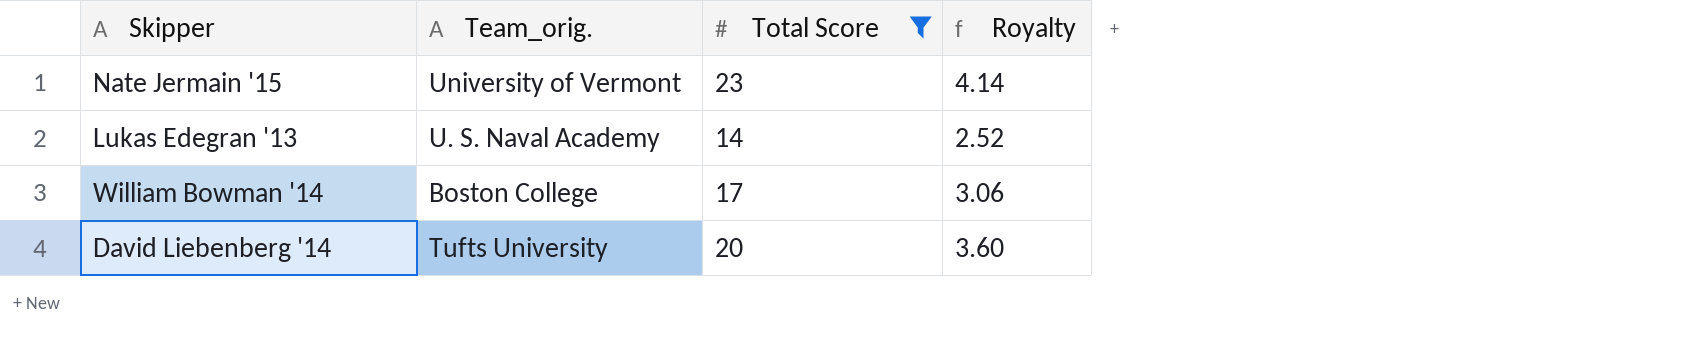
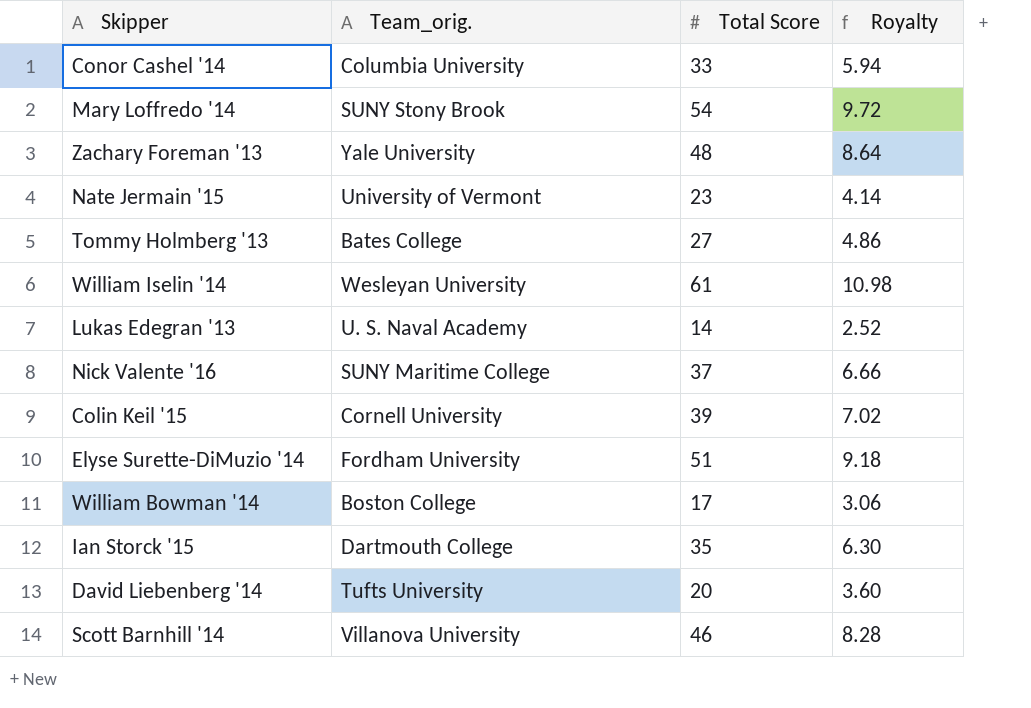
filter: Total Score <= 23 -> none

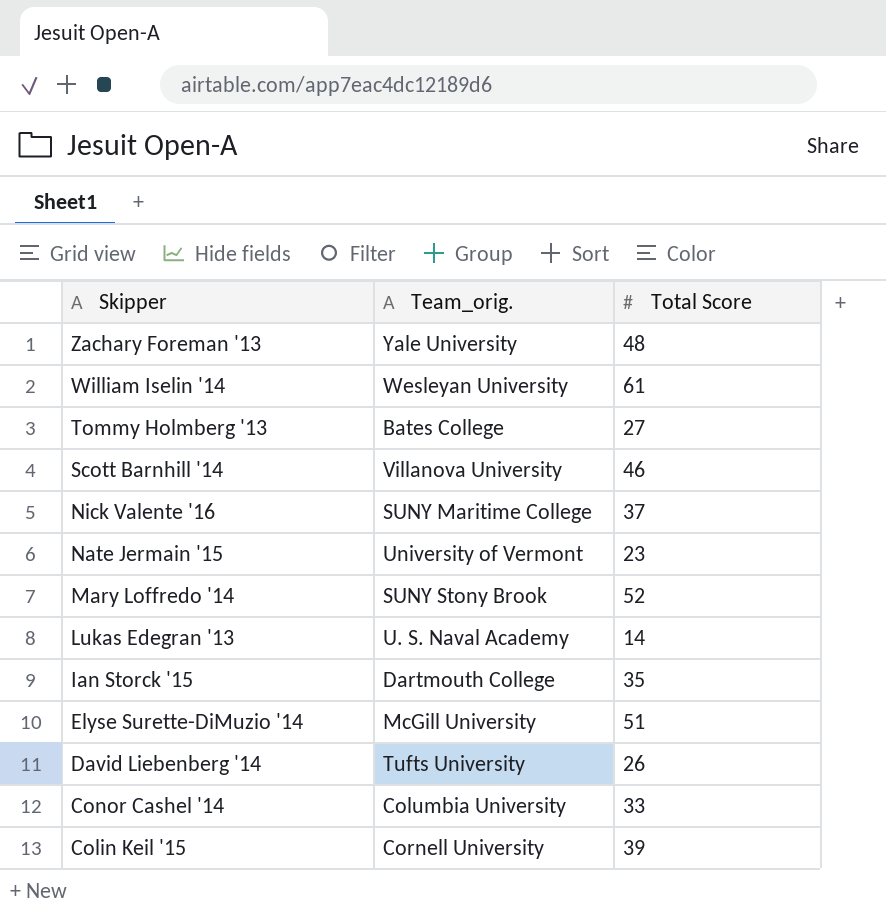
row order: none -> Skipper descending
column Royalty | formula: [Total Score] * 0.18 -> none
row William Bowman '14: Boston College | 17 | 3.06 -> none
Mary Loffredo '14 | Total Score: 54 -> 52
Elyse Surette-DiMuzio '14 | Team_orig.: Fordham University -> McGill University
David Liebenberg '14 | Total Score: 20 -> 26

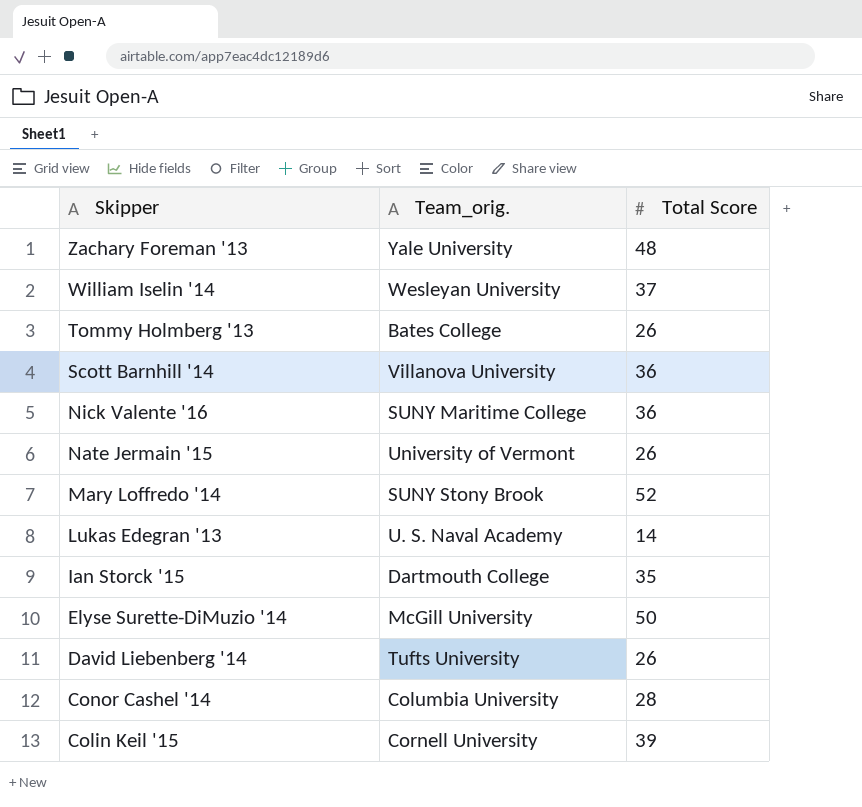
William Iselin '14 | Total Score: 61 -> 37
Tommy Holmberg '13 | Total Score: 27 -> 26
Scott Barnhill '14 | Total Score: 46 -> 36
Nick Valente '16 | Total Score: 37 -> 36
Nate Jermain '15 | Total Score: 23 -> 26
Elyse Surette-DiMuzio '14 | Total Score: 51 -> 50
Conor Cashel '14 | Total Score: 33 -> 28

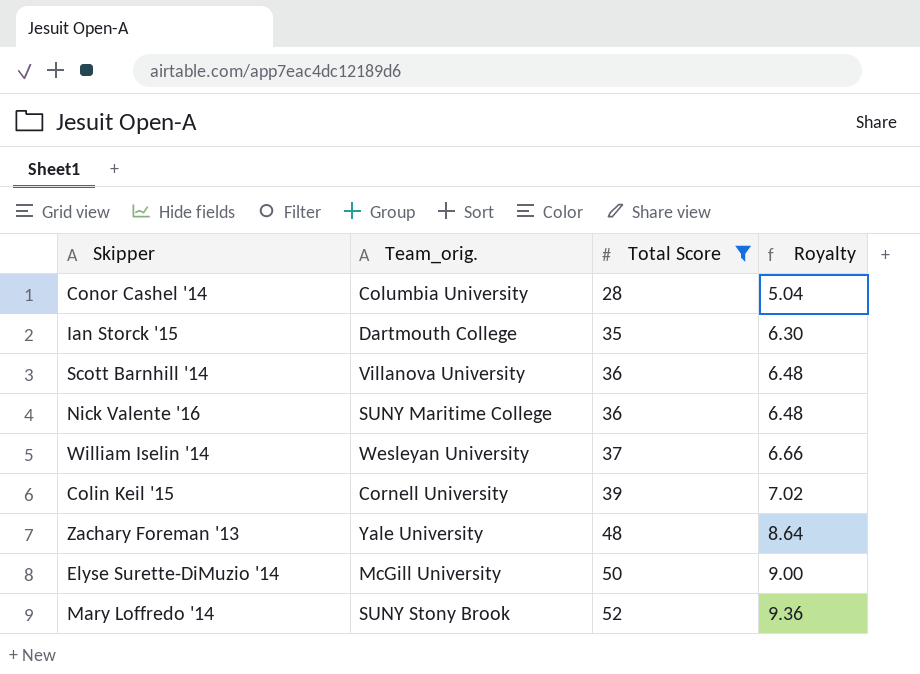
filter: none -> Total Score >= 28
row order: Skipper descending -> Total Score ascending
column Royalty | formula: none -> [Total Score] * 0.18

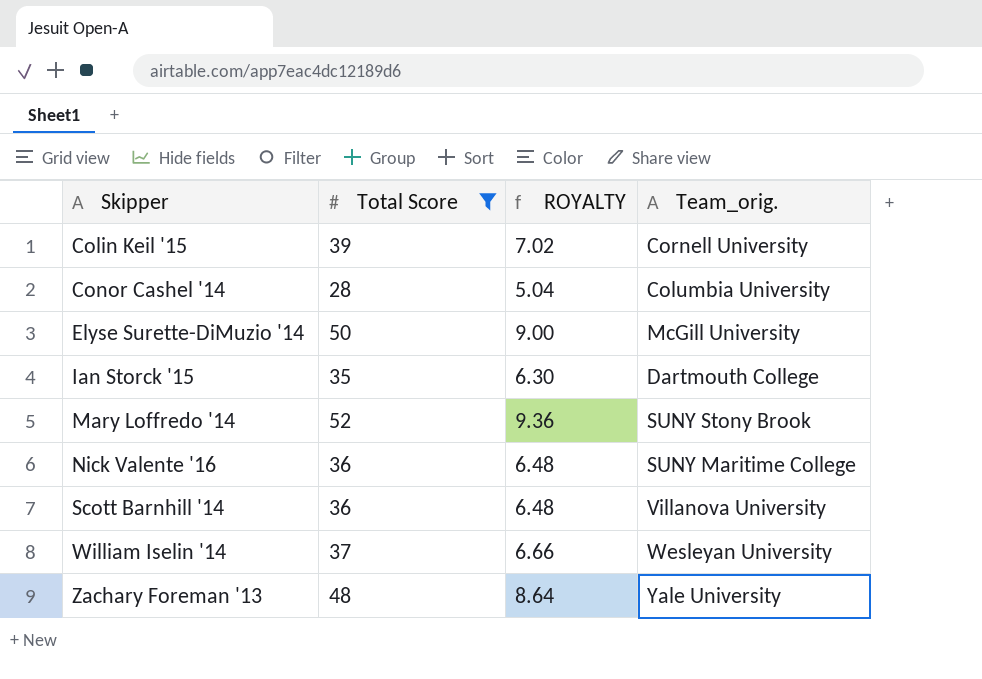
row order: Total Score ascending -> Skipper ascending
column name: Royalty -> ROYALTY
column Team_orig. | position: 2 -> 4

